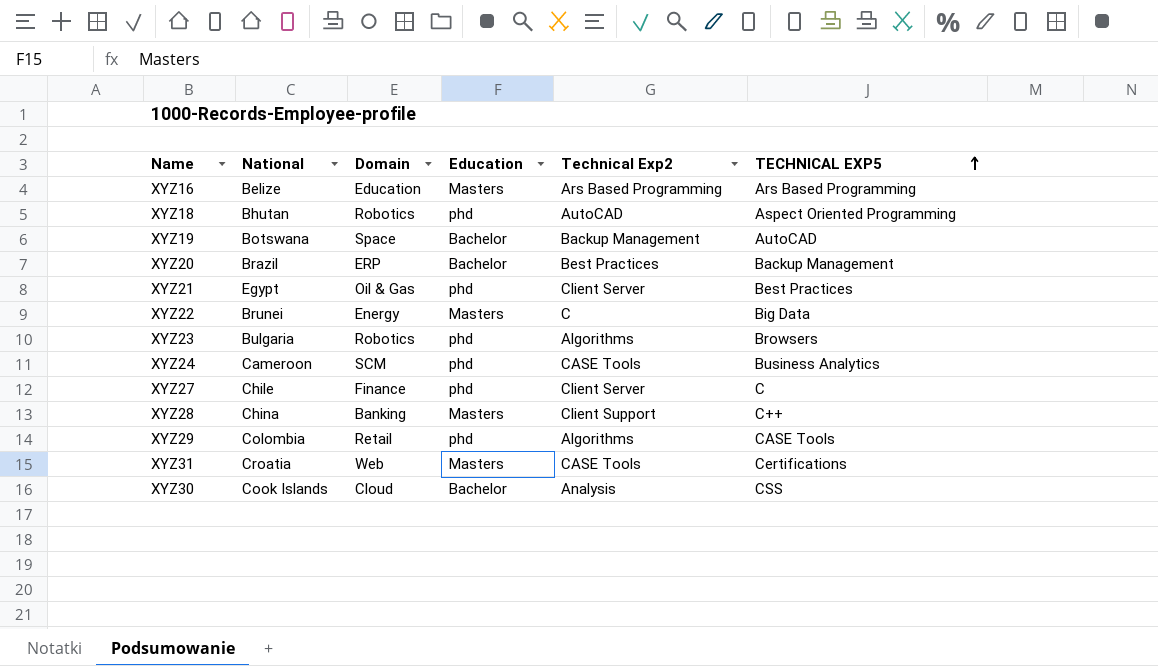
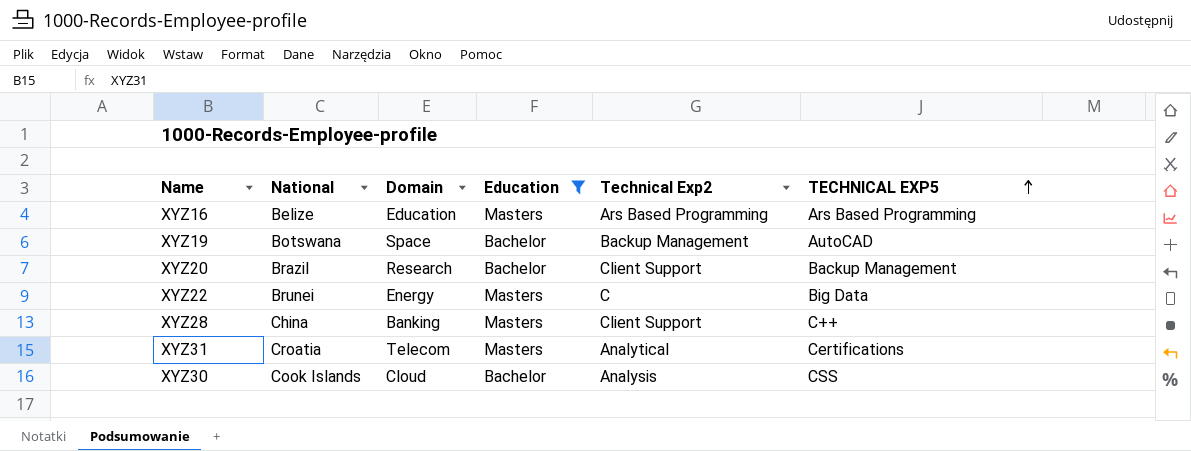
filter: none -> Education != phd
XYZ20 | Domain: ERP -> Research
XYZ20 | Technical Exp2: Best Practices -> Client Support
XYZ31 | Domain: Web -> Telecom
XYZ31 | Technical Exp2: CASE Tools -> Analytical

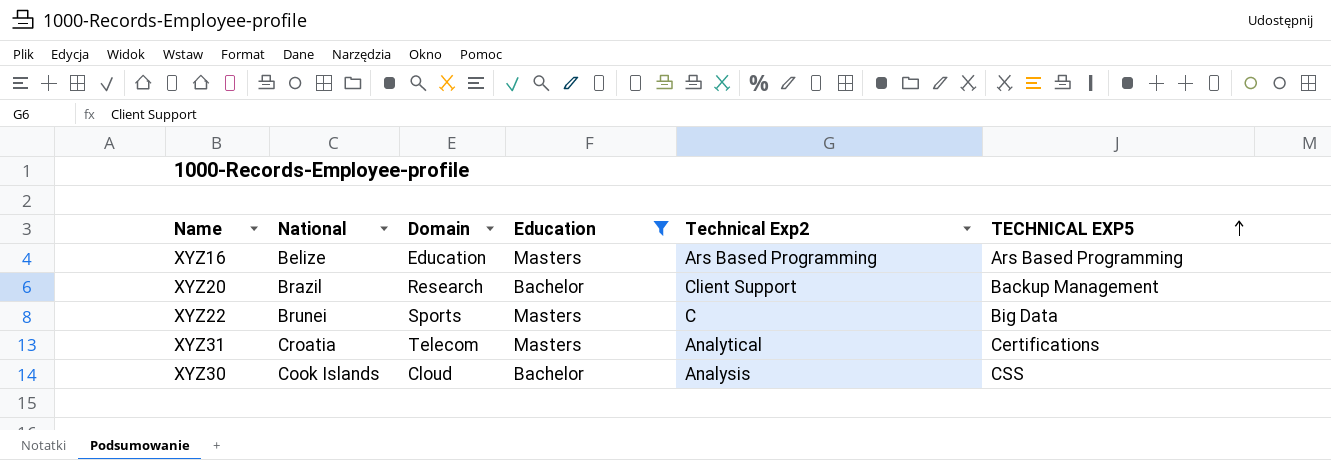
row XYZ19: Botswana | Space | Bachelor | Backup Management | AutoCAD -> none
row XYZ28: China | Banking | Masters | Client Support | C++ -> none
XYZ22 | Domain: Energy -> Sports

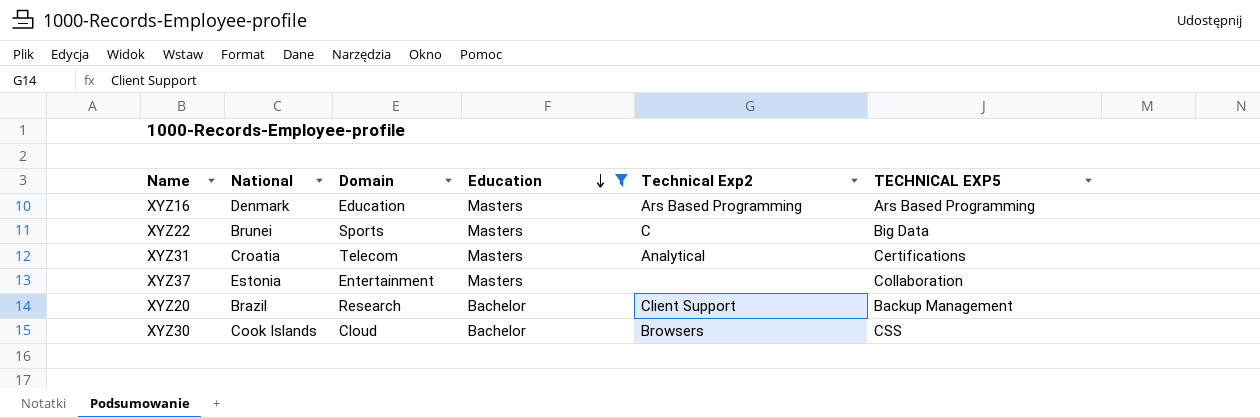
row order: TECHNICAL EXP5 ascending -> Education descending
XYZ16 | National: Belize -> Denmark
row XYZ37: none -> Estonia | Entertainment | Masters | none | Collaboration
XYZ30 | Technical Exp2: Analysis -> Browsers

